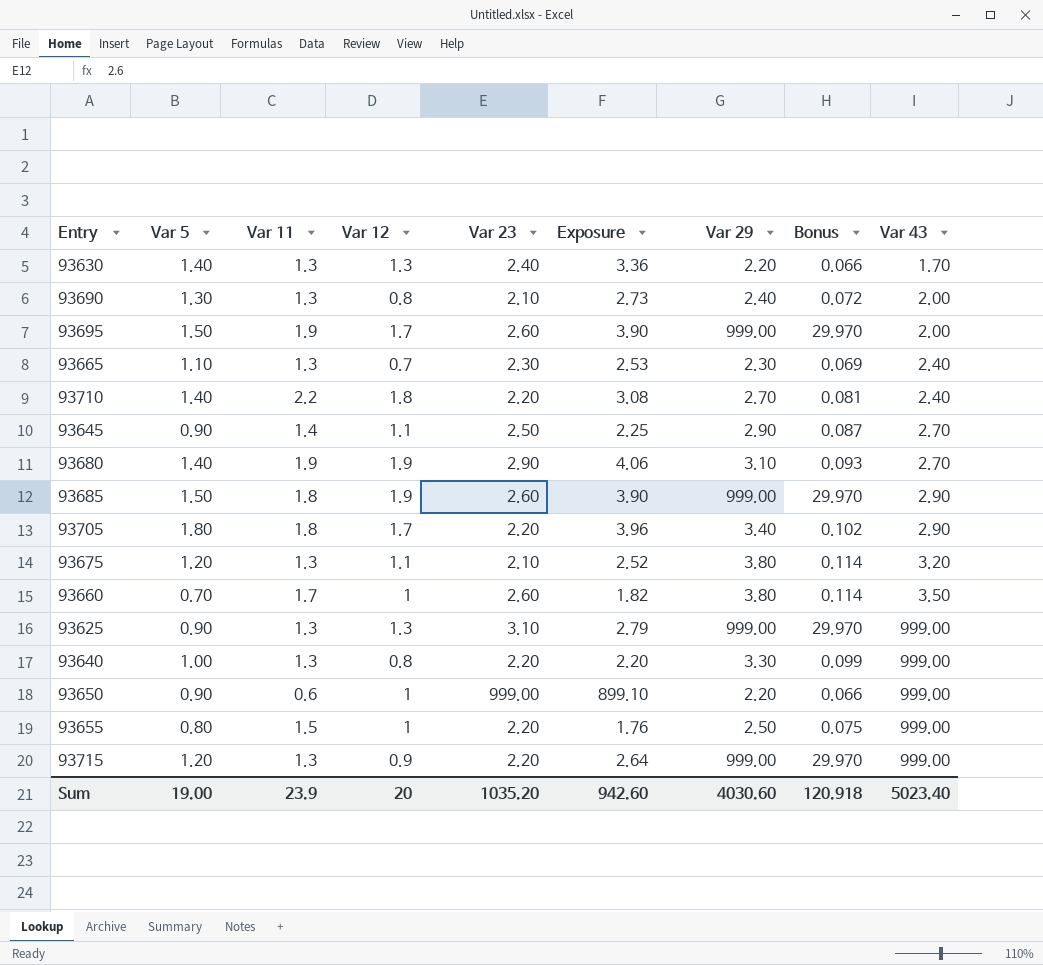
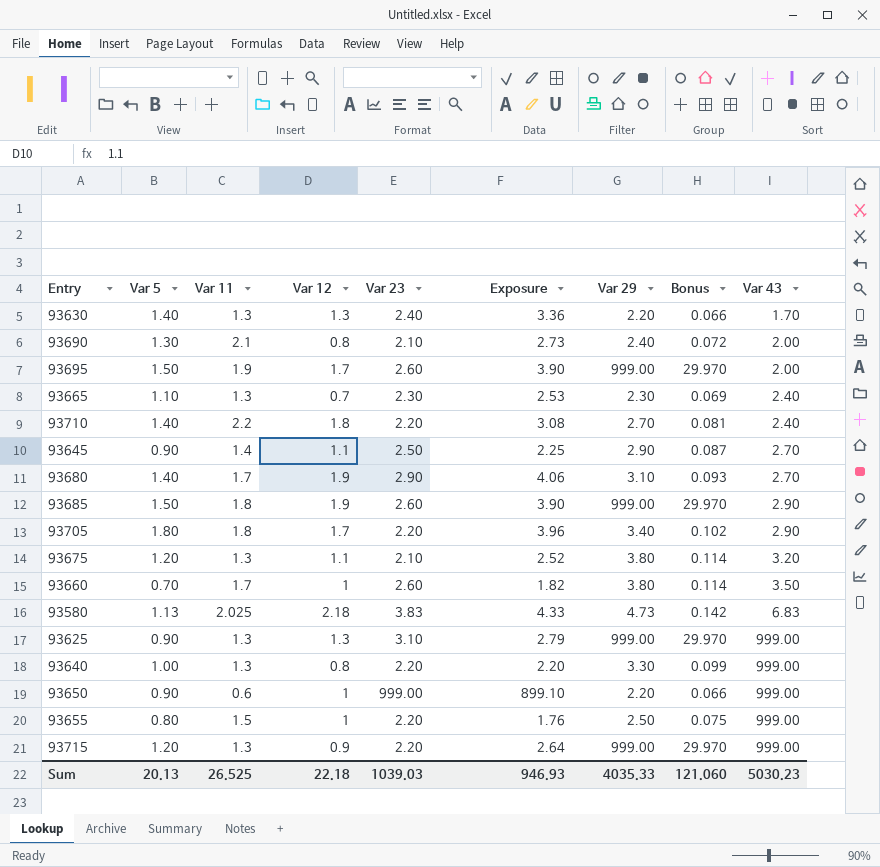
93690 | Var 11: 1.3 -> 2.1
93680 | Var 11: 1.9 -> 1.7
row 93580: none -> 1.13 | 2.025 | 2.18 | 3.83 | 4.33 | 4.73 | 0.142 | 6.83
Sum | Var 5: 19.00 -> 20.13
Sum | Var 11: 23.9 -> 26.525
Sum | Var 12: 20 -> 22.18
Sum | Var 23: 1035.20 -> 1039.03
Sum | Exposure: 942.60 -> 946.93
Sum | Var 29: 4030.60 -> 4035.33
Sum | Bonus: 120.918 -> 121.060
Sum | Var 43: 5023.40 -> 5030.23

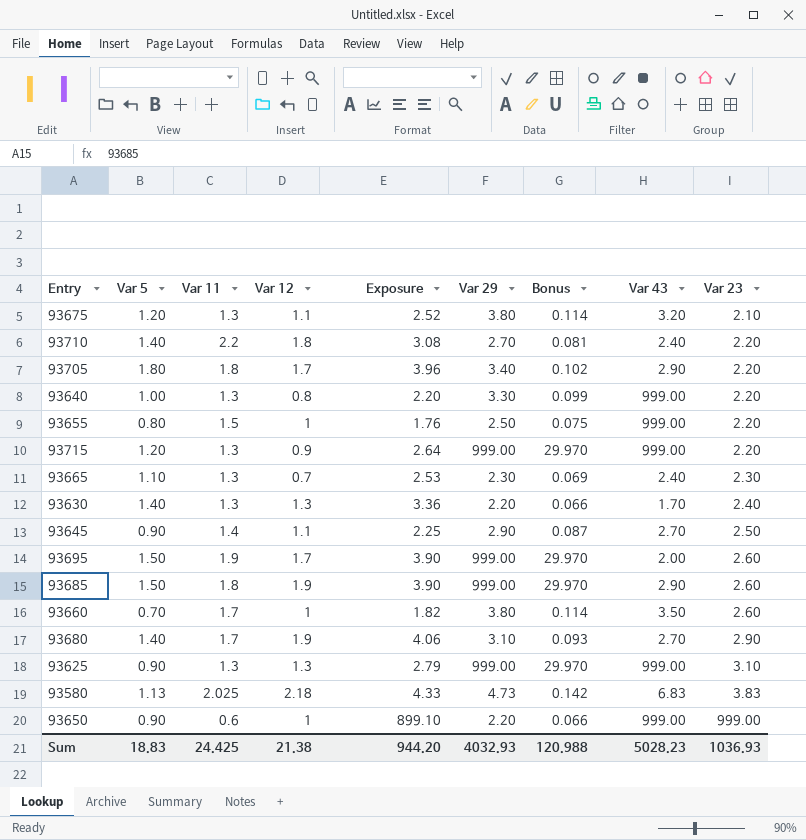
row order: Var 43 ascending -> Var 23 ascending
column Var 23 | position: 5 -> 9
row 93690: 1.30 | 2.1 | 0.8 | 2.10 | 2.73 | 2.40 | 0.072 | 2.00 -> none
Sum | Var 5: 20.13 -> 18.83
Sum | Var 11: 26.525 -> 24.425
Sum | Var 12: 22.18 -> 21.38
Sum | Exposure: 946.93 -> 944.20
Sum | Var 29: 4035.33 -> 4032.93
Sum | Bonus: 121.060 -> 120.988
Sum | Var 43: 5030.23 -> 5028.23
Sum | Var 23: 1039.03 -> 1036.93

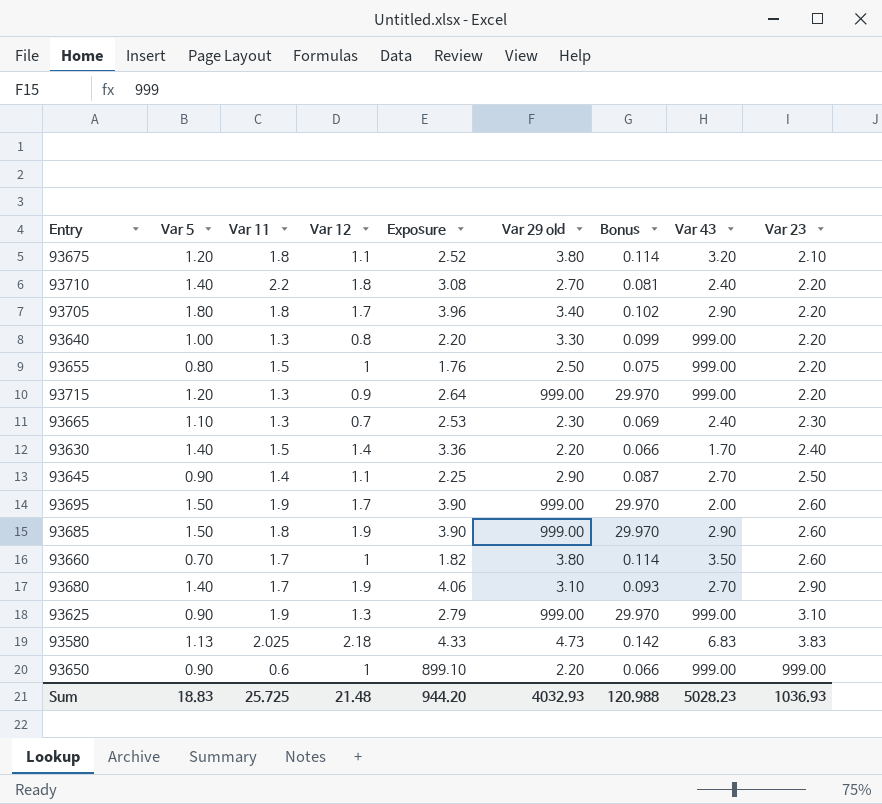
column name: Var 29 -> Var 29 old
93675 | Var 11: 1.3 -> 1.8
93630 | Var 11: 1.3 -> 1.5
93630 | Var 12: 1.3 -> 1.4
93625 | Var 11: 1.3 -> 1.9
Sum | Var 11: 24.425 -> 25.725
Sum | Var 12: 21.38 -> 21.48

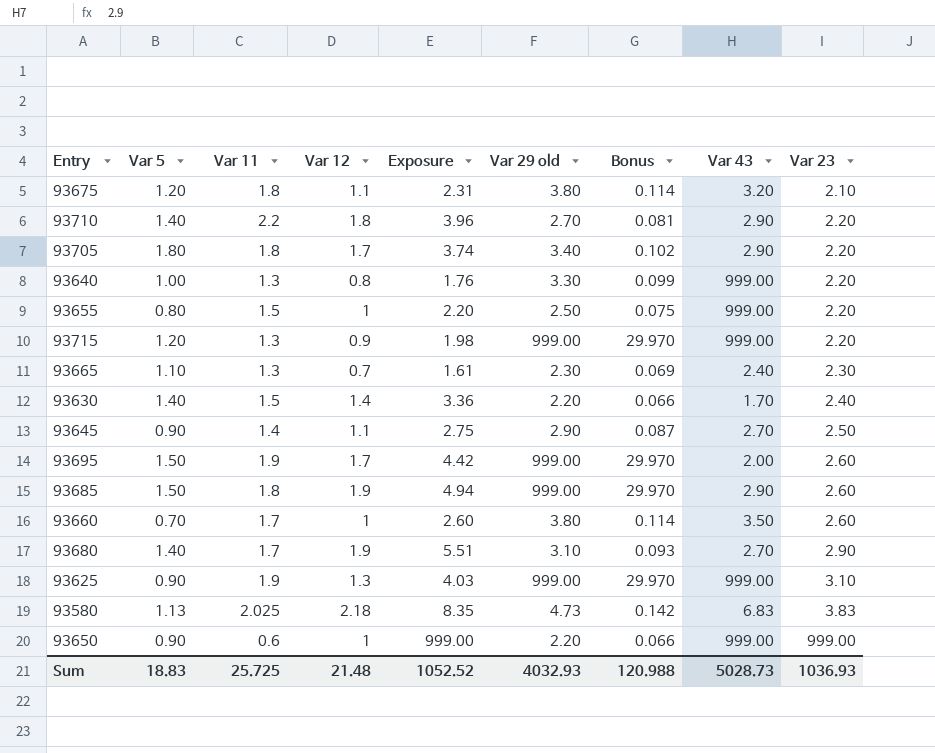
column Exposure | formula: [Var 5] * [Var 23] -> [Var 12] * [Var 23]
93710 | Var 43: 2.40 -> 2.90
Sum | Exposure: 944.20 -> 1052.52
Sum | Var 43: 5028.23 -> 5028.73

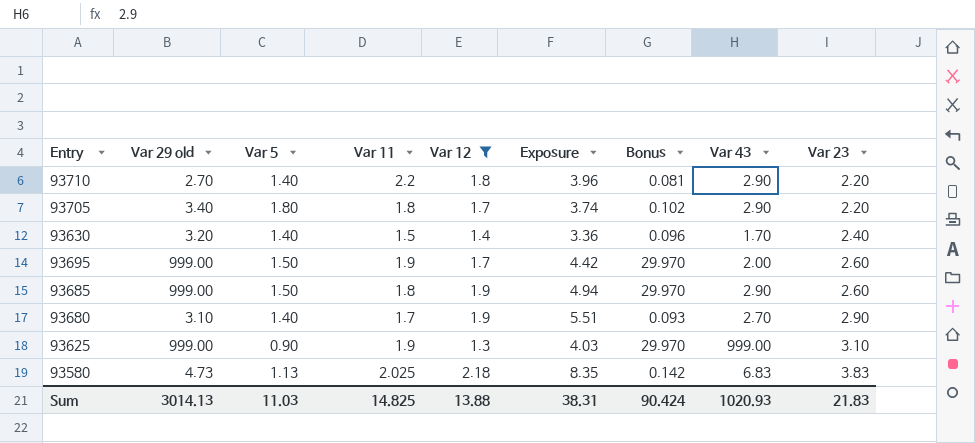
filter: none -> Var 12 >= 1.3
column Var 29 old | position: 6 -> 2
93630 | Var 29 old: 2.20 -> 3.20
93630 | Bonus: 0.066 -> 0.096
Sum | Var 29 old: 4032.93 -> 3014.13
Sum | Var 5: 18.83 -> 11.03
Sum | Var 11: 25.725 -> 14.825
Sum | Var 12: 21.48 -> 13.88
Sum | Exposure: 1052.52 -> 38.31
Sum | Bonus: 120.988 -> 90.424
Sum | Var 43: 5028.73 -> 1020.93
Sum | Var 23: 1036.93 -> 21.83

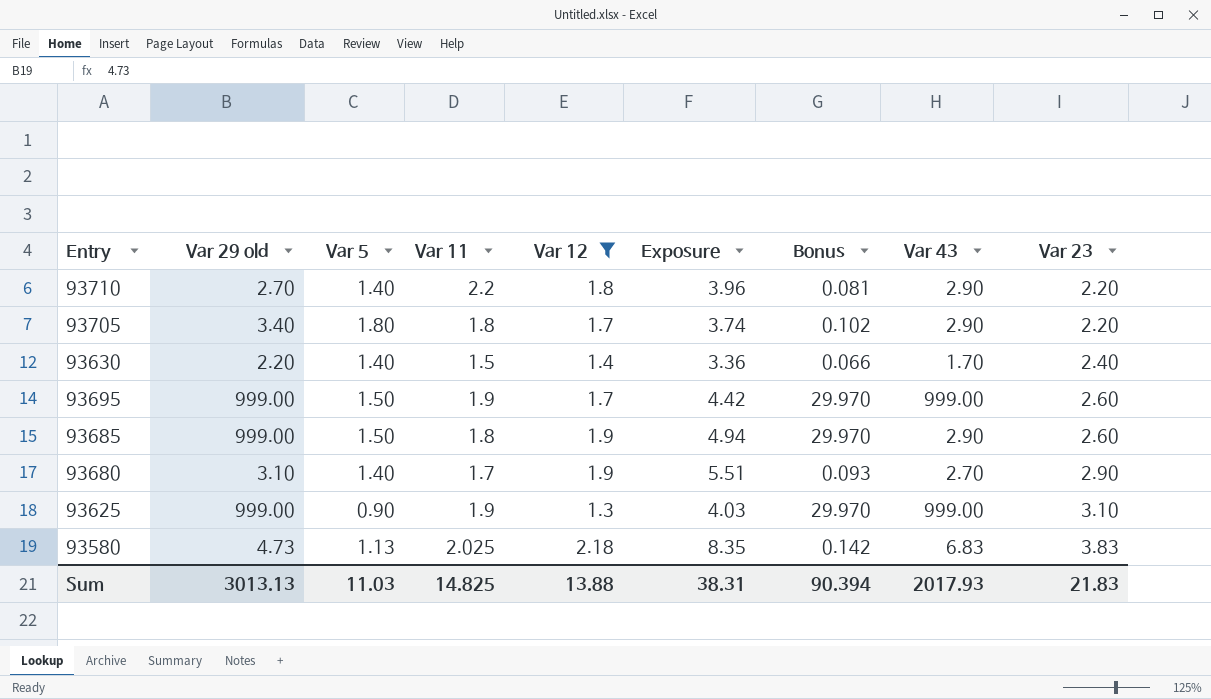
93630 | Var 29 old: 3.20 -> 2.20
93630 | Bonus: 0.096 -> 0.066
93695 | Var 43: 2.00 -> 999.00
Sum | Var 29 old: 3014.13 -> 3013.13
Sum | Bonus: 90.424 -> 90.394
Sum | Var 43: 1020.93 -> 2017.93

